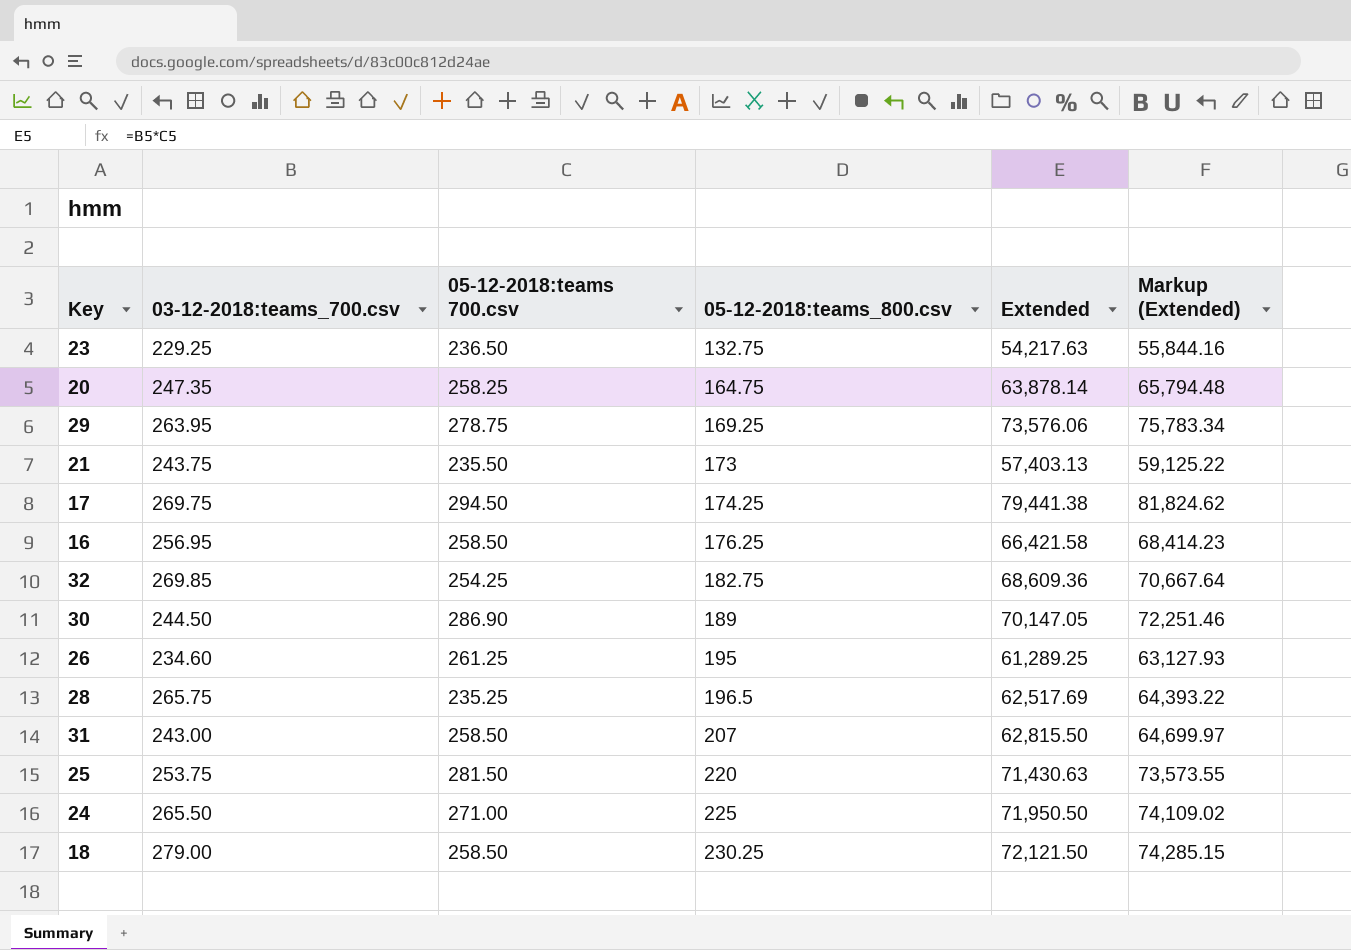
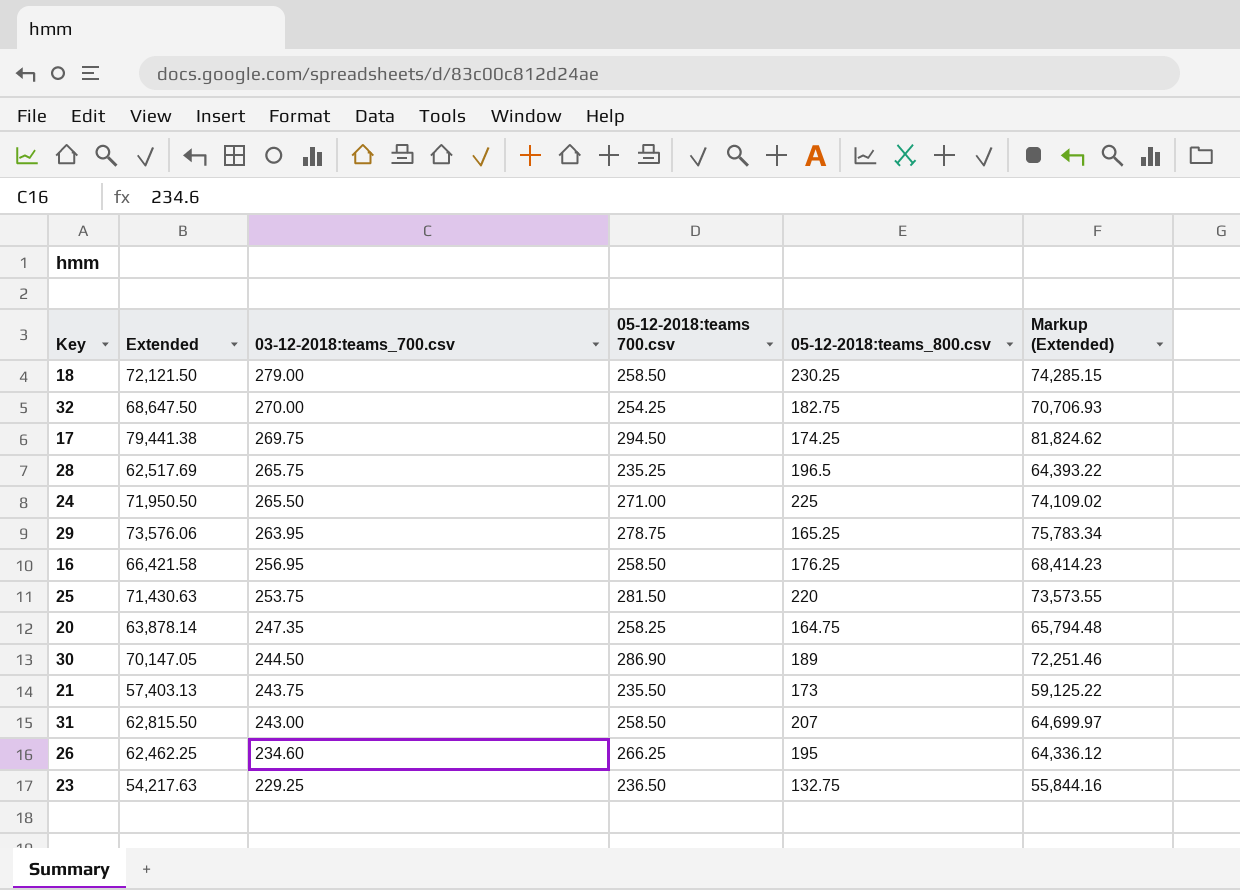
row order: 05-12-2018:teams_800.csv ascending -> 03-12-2018:teams_700.csv descending
column Extended | position: 5 -> 2
32 | Extended: 68,609.36 -> 68,647.50
32 | 03-12-2018:teams_700.csv: 269.85 -> 270.00
32 | Markup (Extended): 70,667.64 -> 70,706.93
29 | 05-12-2018:teams_800.csv: 169.25 -> 165.25
26 | Extended: 61,289.25 -> 62,462.25
26 | 05-12-2018:teams 700.csv: 261.25 -> 266.25
26 | Markup (Extended): 63,127.93 -> 64,336.12

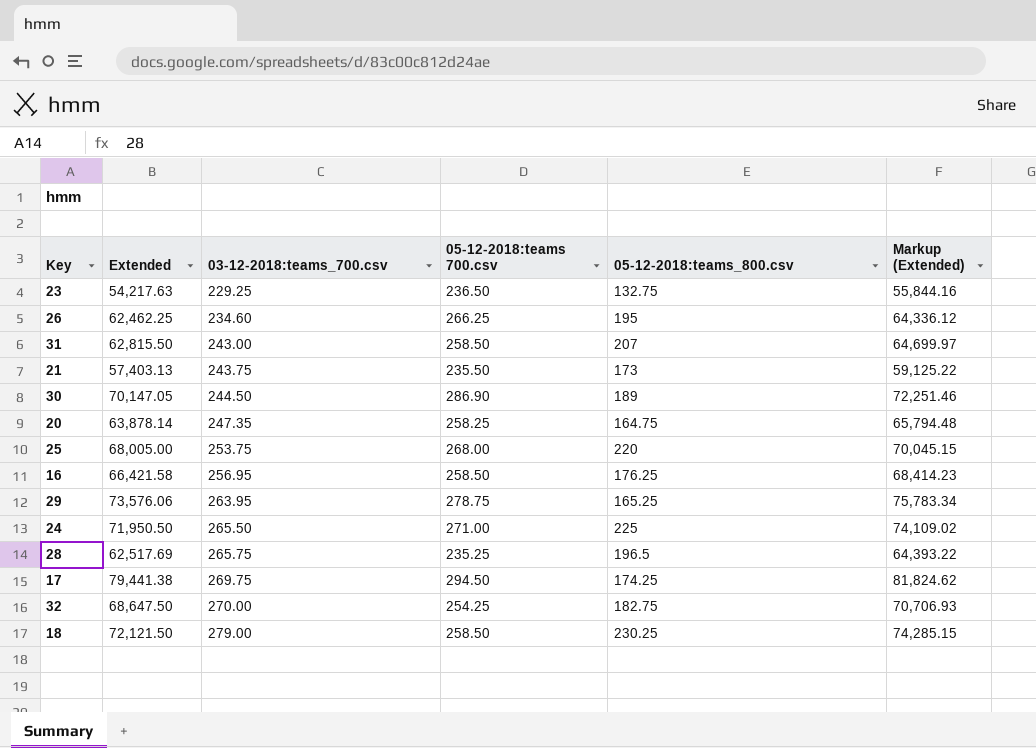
row order: 03-12-2018:teams_700.csv descending -> 03-12-2018:teams_700.csv ascending
25 | Extended: 71,430.63 -> 68,005.00
25 | 05-12-2018:teams 700.csv: 281.50 -> 268.00
25 | Markup (Extended): 73,573.55 -> 70,045.15

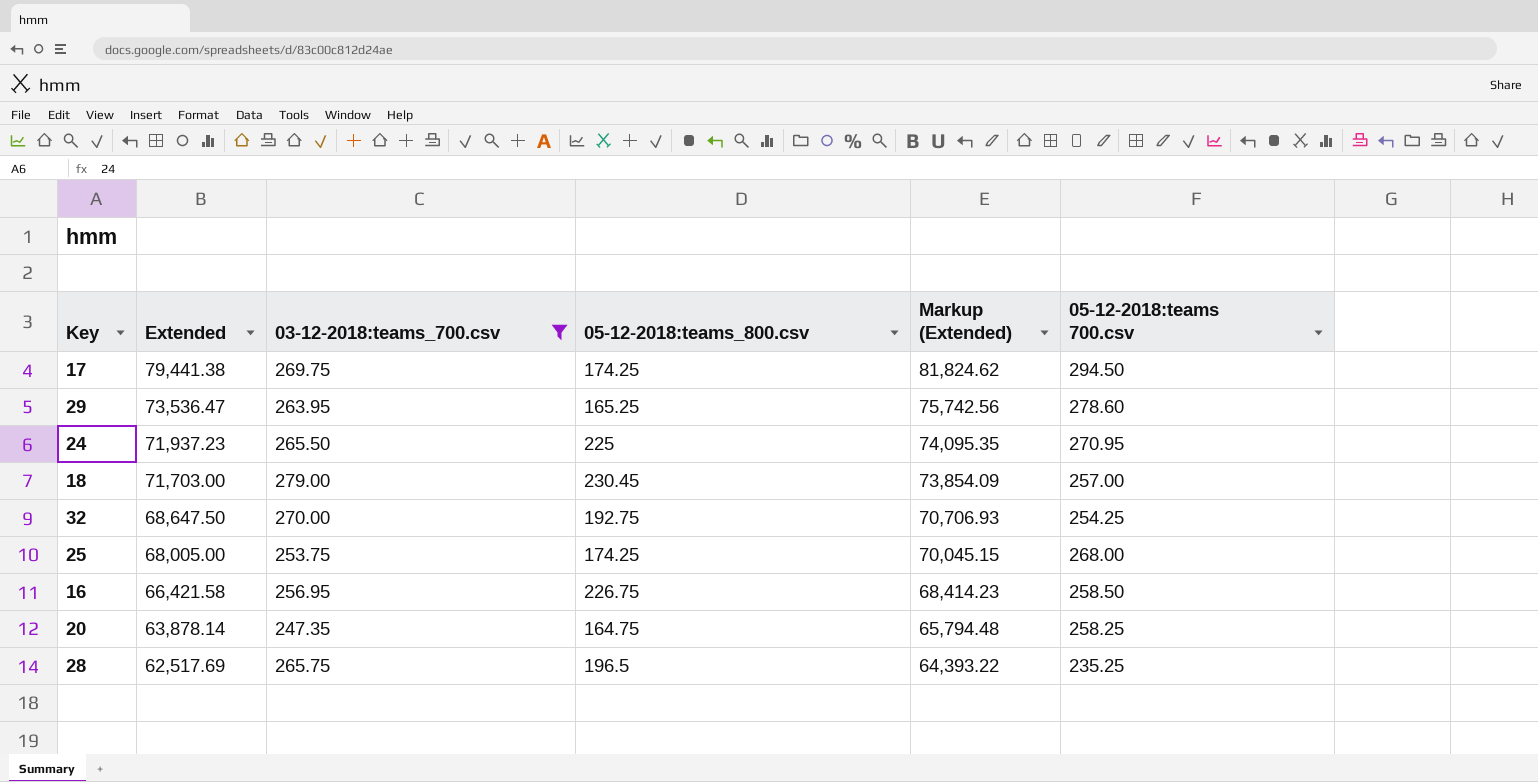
filter: none -> 03-12-2018:teams_700.csv >= 247.35
row order: 03-12-2018:teams_700.csv ascending -> Extended descending
column 05-12-2018:teams 700.csv | position: 4 -> 6
29 | Extended: 73,576.06 -> 73,536.47
29 | Markup (Extended): 75,783.34 -> 75,742.56
29 | 05-12-2018:teams 700.csv: 278.75 -> 278.60
24 | Extended: 71,950.50 -> 71,937.23
24 | Markup (Extended): 74,109.02 -> 74,095.35
24 | 05-12-2018:teams 700.csv: 271.00 -> 270.95
18 | Extended: 72,121.50 -> 71,703.00
18 | 05-12-2018:teams_800.csv: 230.25 -> 230.45
18 | Markup (Extended): 74,285.15 -> 73,854.09
18 | 05-12-2018:teams 700.csv: 258.50 -> 257.00
32 | 05-12-2018:teams_800.csv: 182.75 -> 192.75
25 | 05-12-2018:teams_800.csv: 220 -> 174.25
16 | 05-12-2018:teams_800.csv: 176.25 -> 226.75

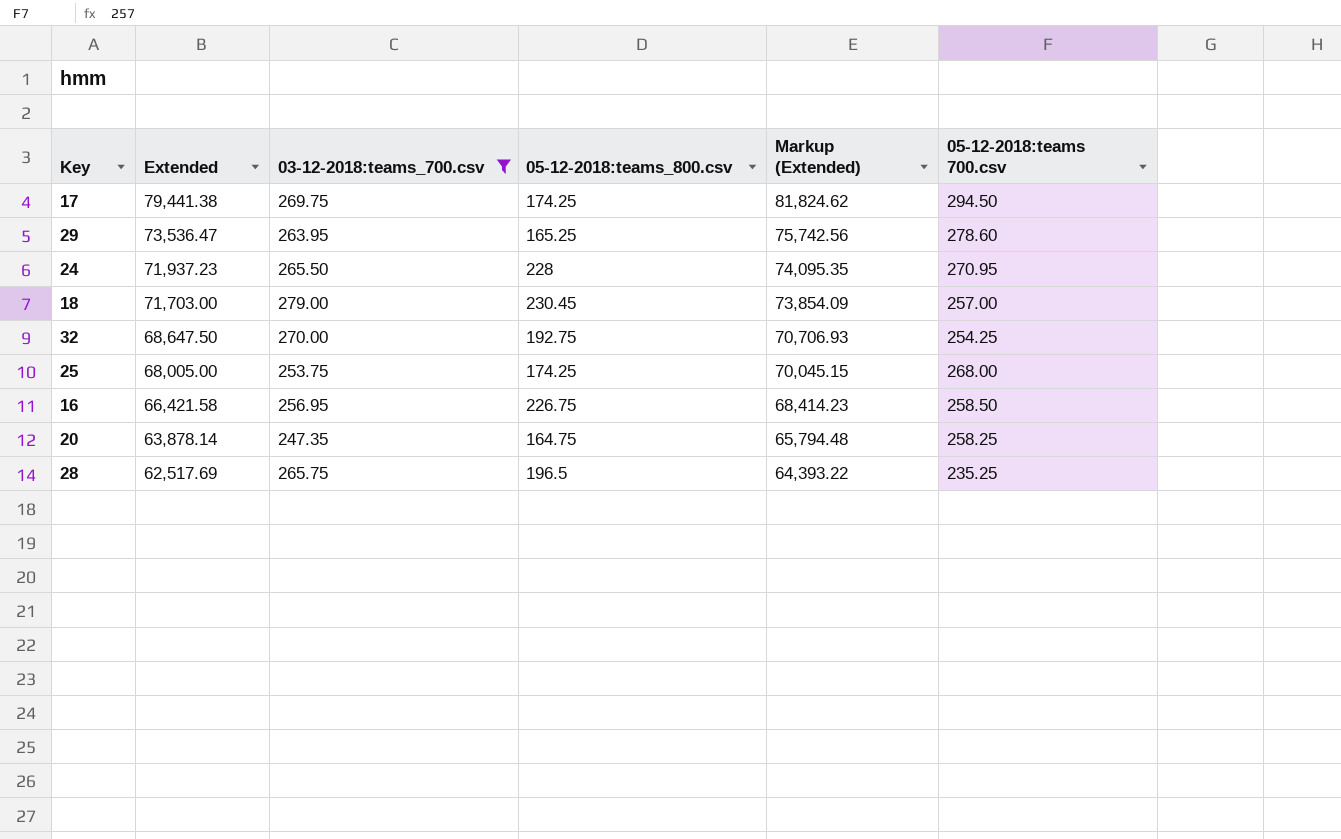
24 | 05-12-2018:teams_800.csv: 225 -> 228

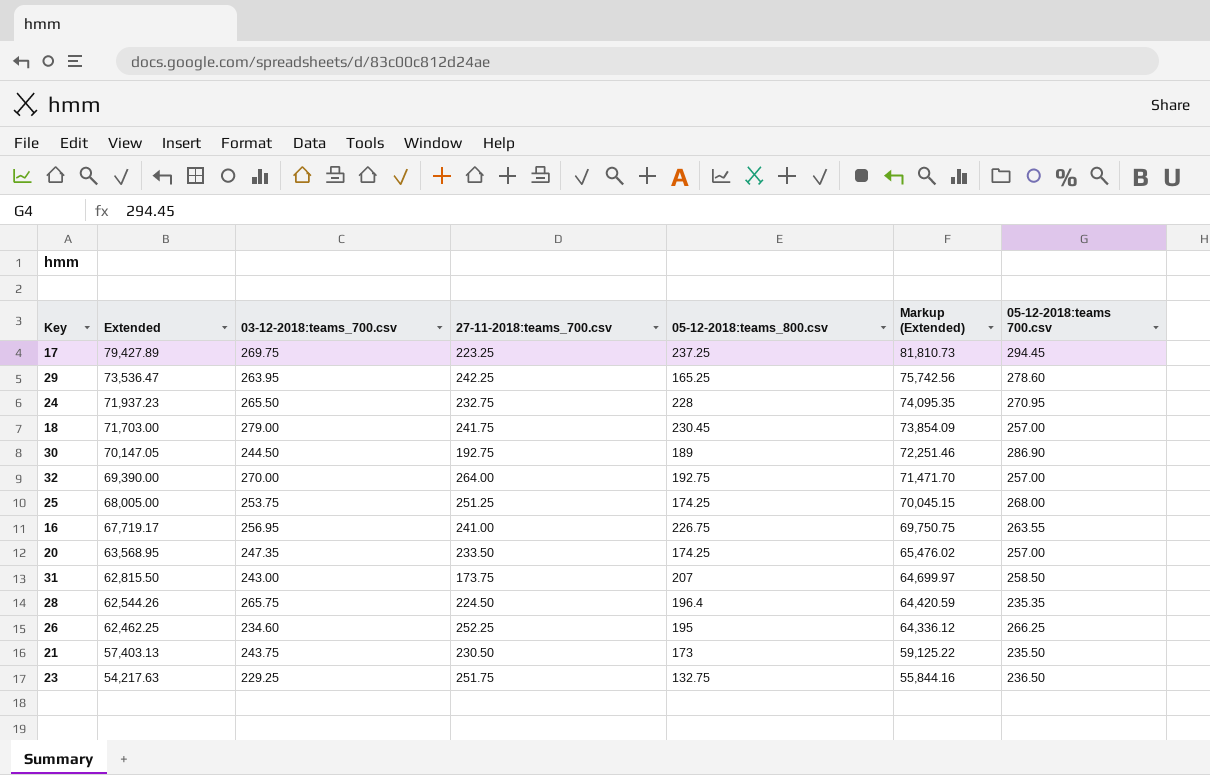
filter: 03-12-2018:teams_700.csv >= 247.35 -> none
column 27-11-2018:teams_700.csv | position: none -> 4
17 | Extended: 79,441.38 -> 79,427.89
17 | 05-12-2018:teams_800.csv: 174.25 -> 237.25
17 | Markup (Extended): 81,824.62 -> 81,810.73
17 | 05-12-2018:teams 700.csv: 294.50 -> 294.45
32 | Extended: 68,647.50 -> 69,390.00
32 | Markup (Extended): 70,706.93 -> 71,471.70
32 | 05-12-2018:teams 700.csv: 254.25 -> 257.00
16 | Extended: 66,421.58 -> 67,719.17
16 | Markup (Extended): 68,414.23 -> 69,750.75
16 | 05-12-2018:teams 700.csv: 258.50 -> 263.55
20 | Extended: 63,878.14 -> 63,568.95
20 | 05-12-2018:teams_800.csv: 164.75 -> 174.25
20 | Markup (Extended): 65,794.48 -> 65,476.02
20 | 05-12-2018:teams 700.csv: 258.25 -> 257.00
28 | Extended: 62,517.69 -> 62,544.26
28 | 05-12-2018:teams_800.csv: 196.5 -> 196.4
28 | Markup (Extended): 64,393.22 -> 64,420.59
28 | 05-12-2018:teams 700.csv: 235.25 -> 235.35

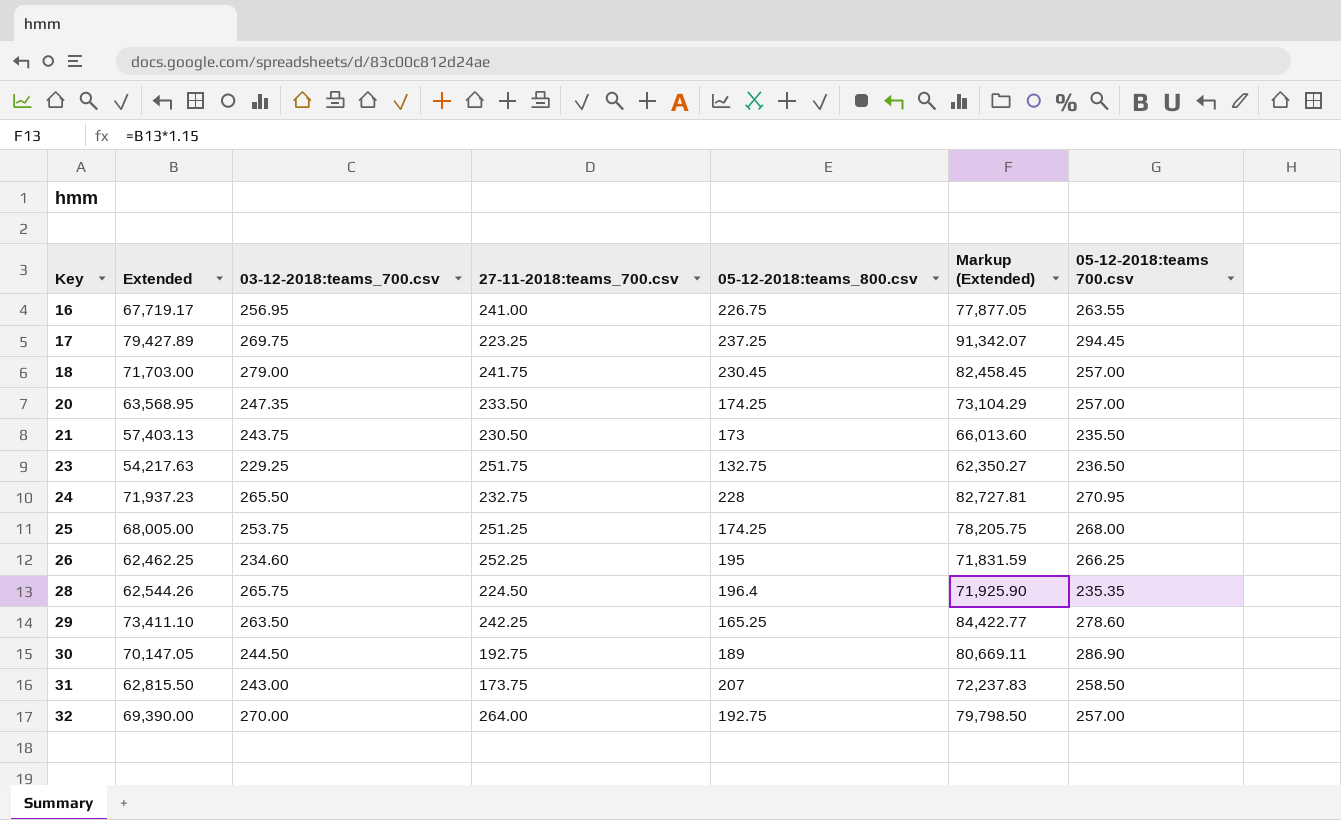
row order: Extended descending -> Key ascending
column Markup (Extended) | formula: [Extended] * 1.03 -> [Extended] * 1.15
29 | Extended: 73,536.47 -> 73,411.10
29 | 03-12-2018:teams_700.csv: 263.95 -> 263.50

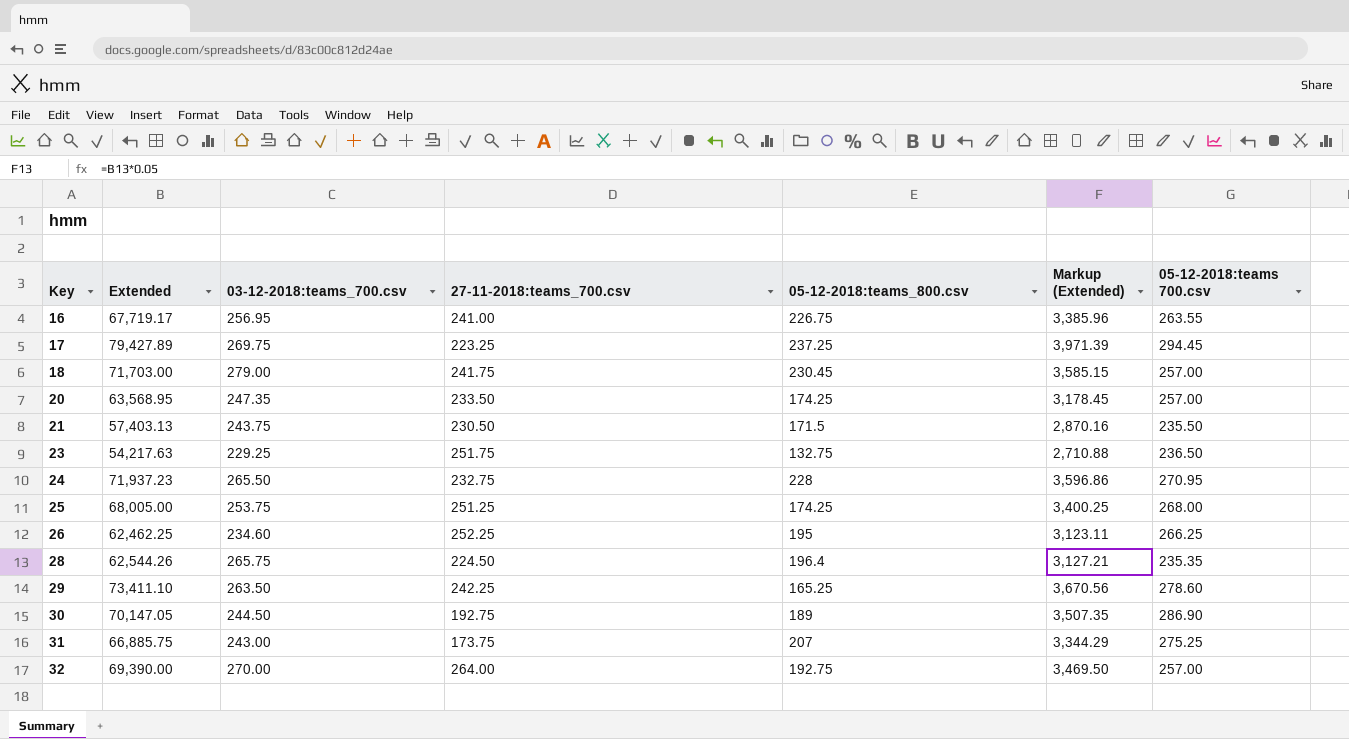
column Markup (Extended) | formula: [Extended] * 1.15 -> [Extended] * 0.05
21 | 05-12-2018:teams_800.csv: 173 -> 171.5
31 | Extended: 62,815.50 -> 66,885.75
31 | 05-12-2018:teams 700.csv: 258.50 -> 275.25

